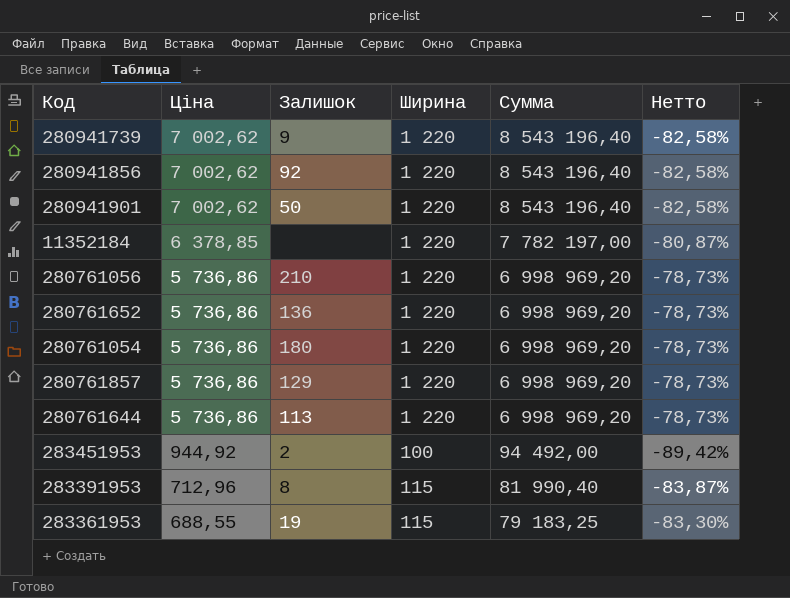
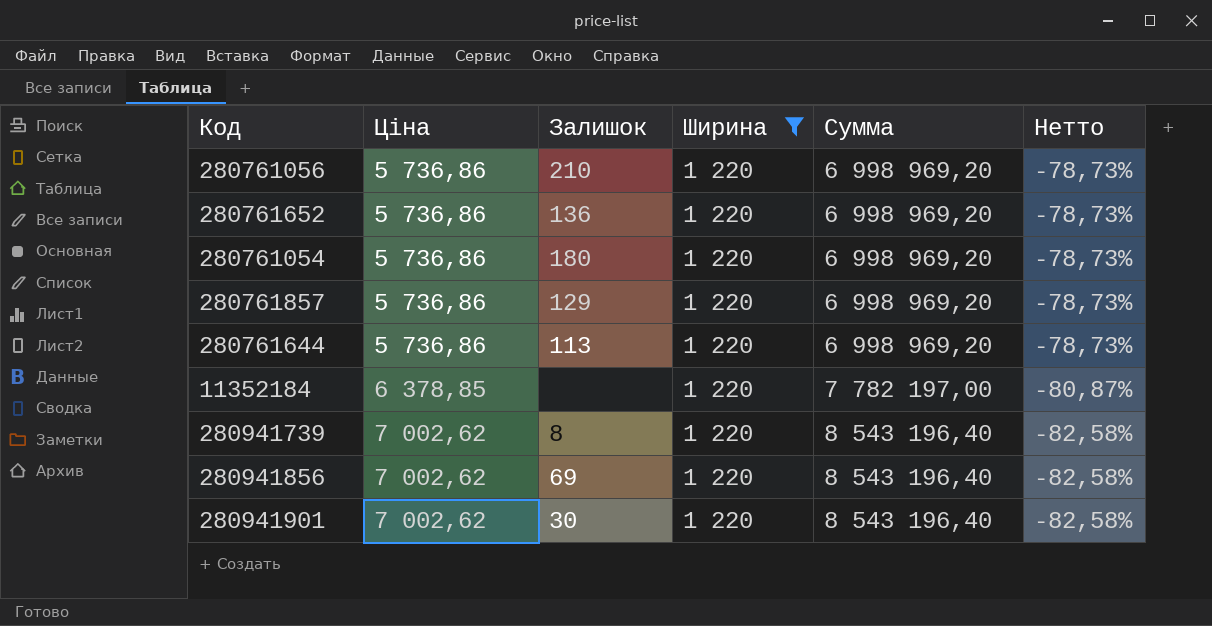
filter: none -> Ширина = 1 220
row order: Ціна descending -> Ціна ascending
280941739 | Залишок: 9 -> 8
280941856 | Залишок: 92 -> 69
280941901 | Залишок: 50 -> 30

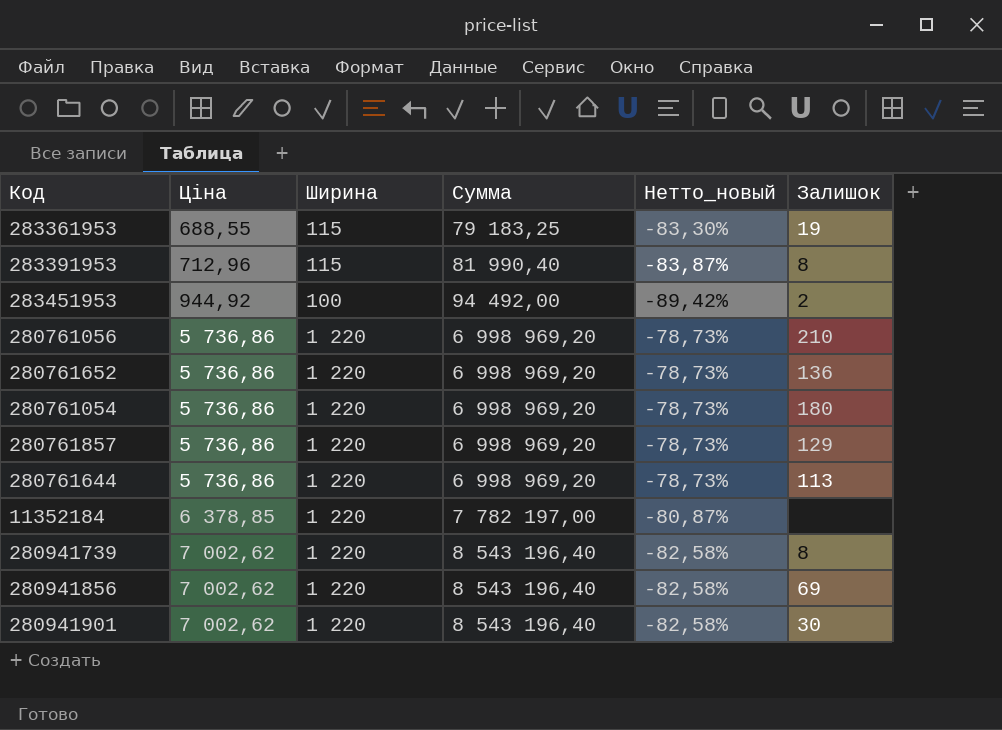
filter: Ширина = 1 220 -> none
column name: Нетто -> Нетто_новый
column Залишок | position: 3 -> 6

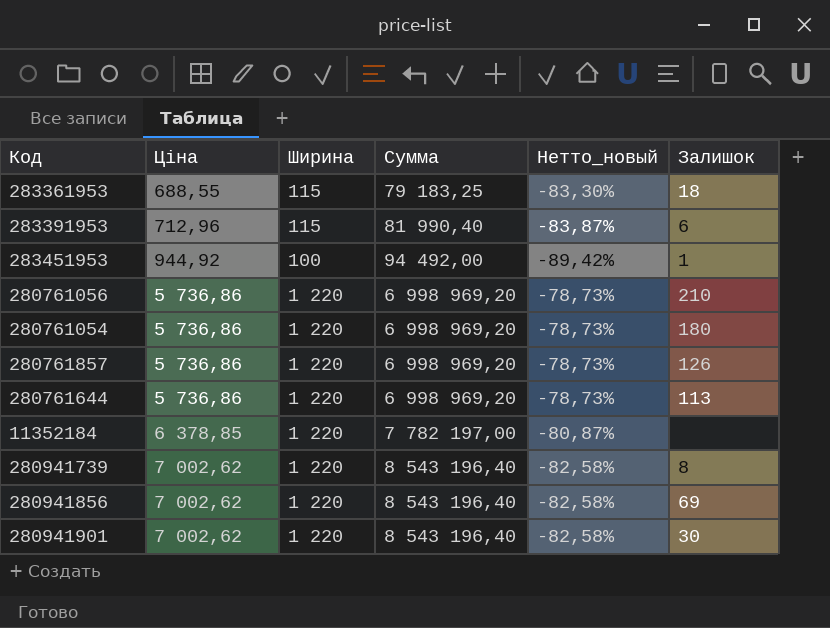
row 280761652: 5 736,86 | 1 220 | 6 998 969,20 | -78,73% | 136 -> none
283361953 | Залишок: 19 -> 18
283391953 | Залишок: 8 -> 6
283451953 | Залишок: 2 -> 1
280761857 | Залишок: 129 -> 126

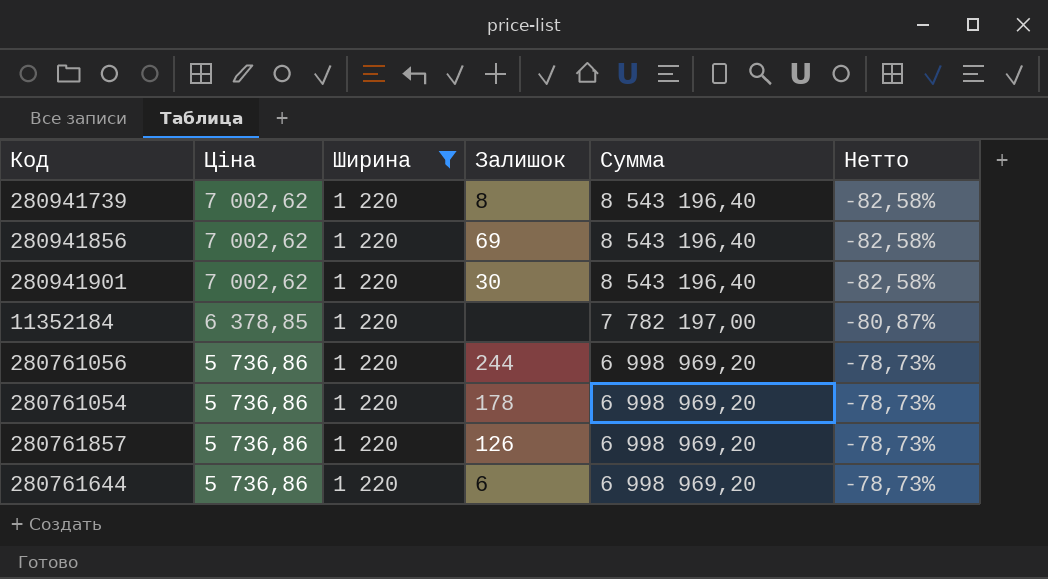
filter: none -> Ширина = 1 220
row order: Ціна ascending -> Ціна descending
column Залишок | position: 6 -> 4
column name: Нетто_новый -> Нетто
280761056 | Залишок: 210 -> 244
280761054 | Залишок: 180 -> 178
280761644 | Залишок: 113 -> 6

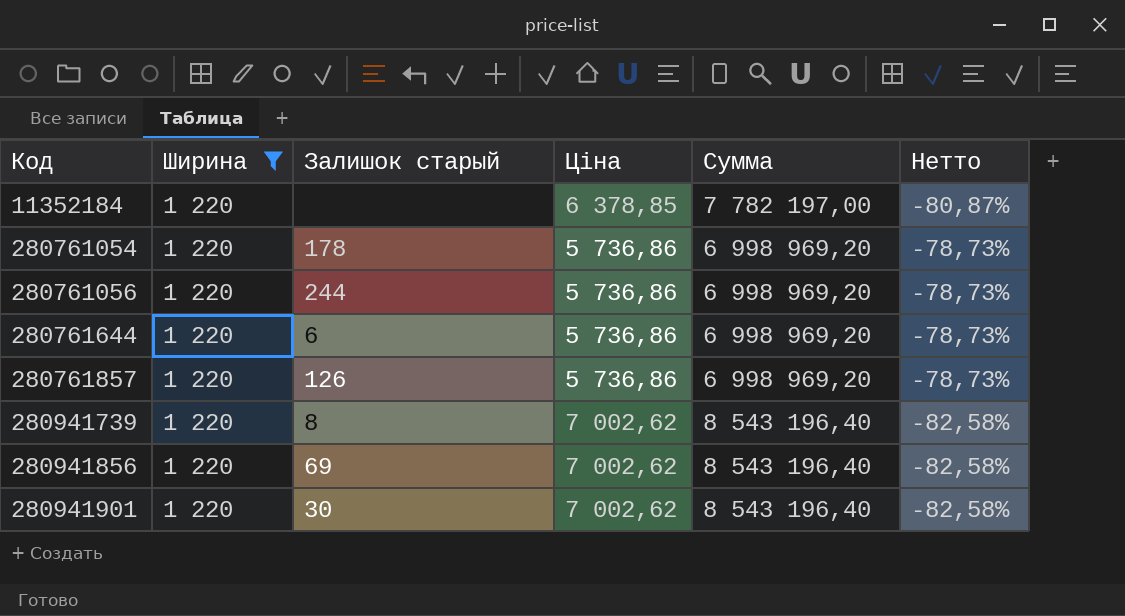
row order: Ціна descending -> Код ascending
column name: Залишок -> Залишок старый
column Ціна | position: 2 -> 4

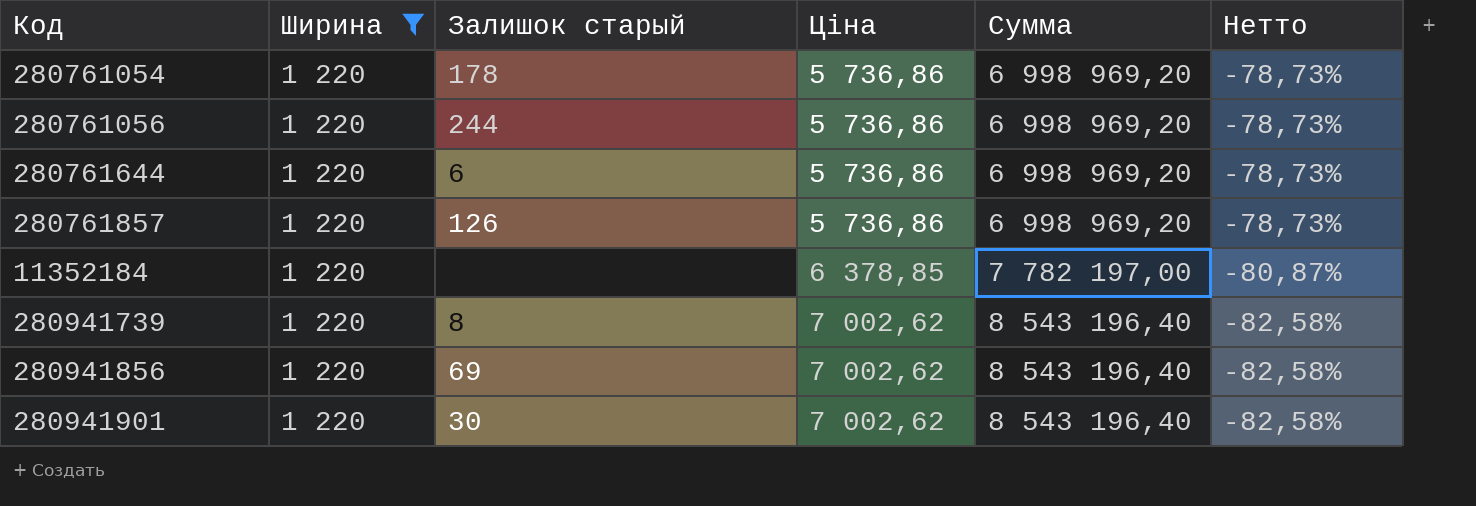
row order: Код ascending -> Ціна ascending

